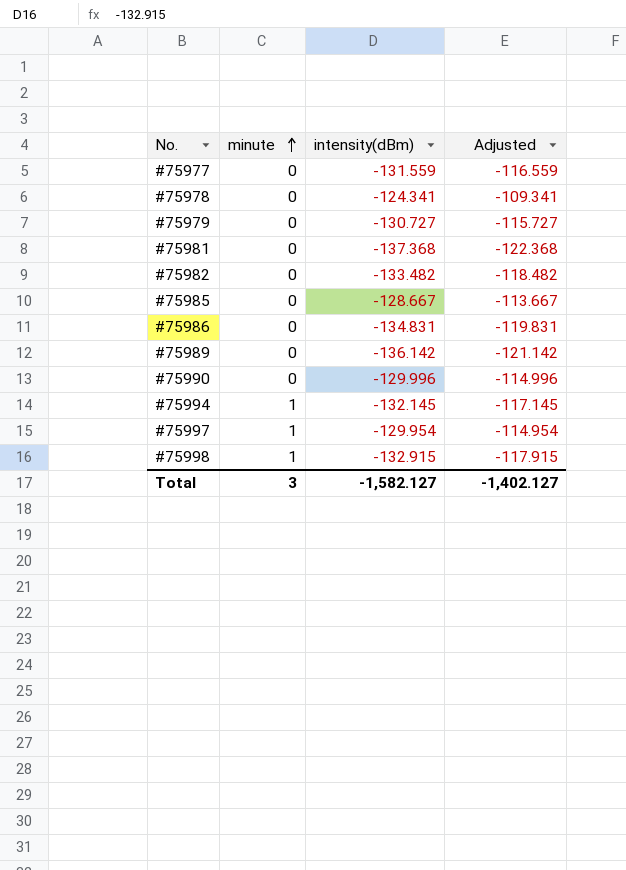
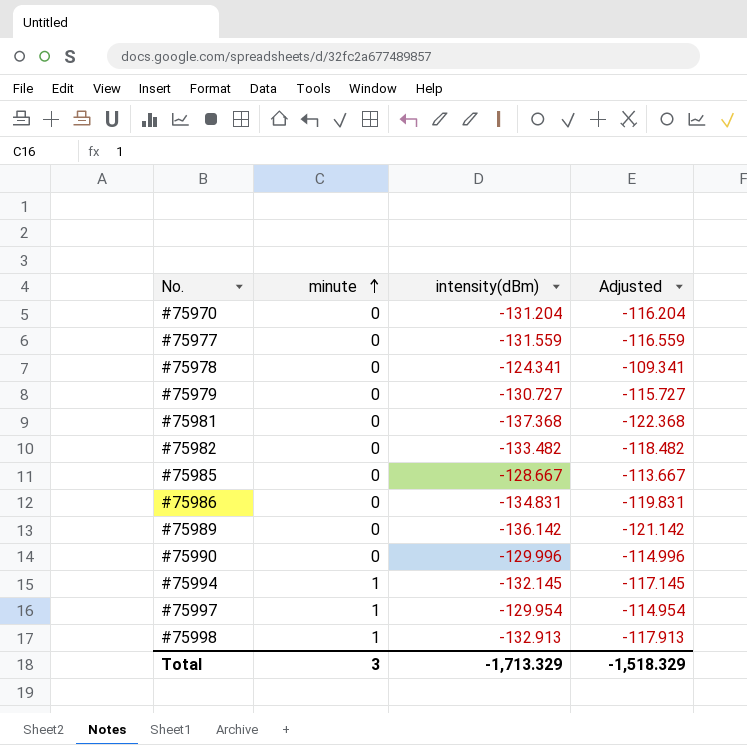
row #75970: none -> 0 | -131.204 | -116.204
#75998 | intensity(dBm): -132.915 -> -132.913
#75998 | Adjusted: -117.915 -> -117.913
Total | intensity(dBm): -1,582.127 -> -1,713.329
Total | Adjusted: -1,402.127 -> -1,518.329

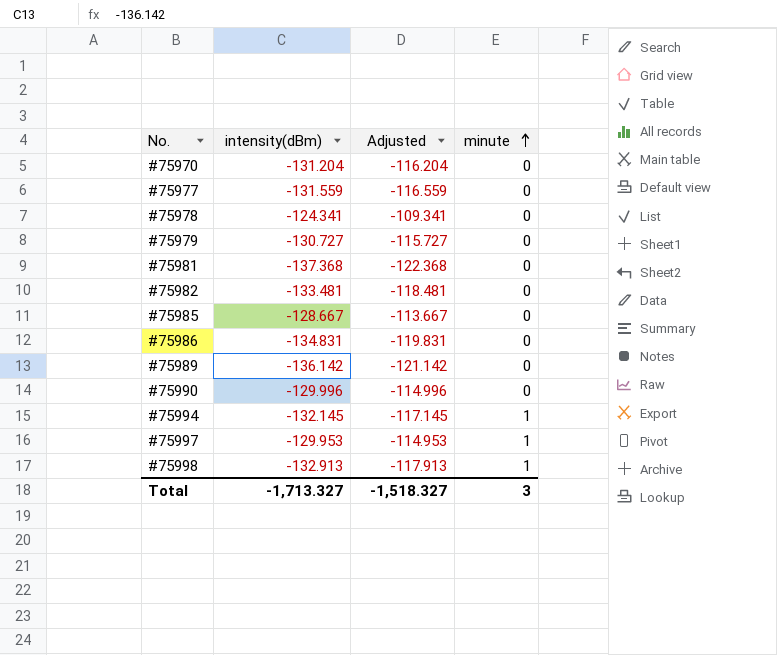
column minute | position: 2 -> 4
#75982 | intensity(dBm): -133.482 -> -133.481
#75982 | Adjusted: -118.482 -> -118.481
#75997 | intensity(dBm): -129.954 -> -129.953
#75997 | Adjusted: -114.954 -> -114.953
Total | intensity(dBm): -1,713.329 -> -1,713.327
Total | Adjusted: -1,518.329 -> -1,518.327

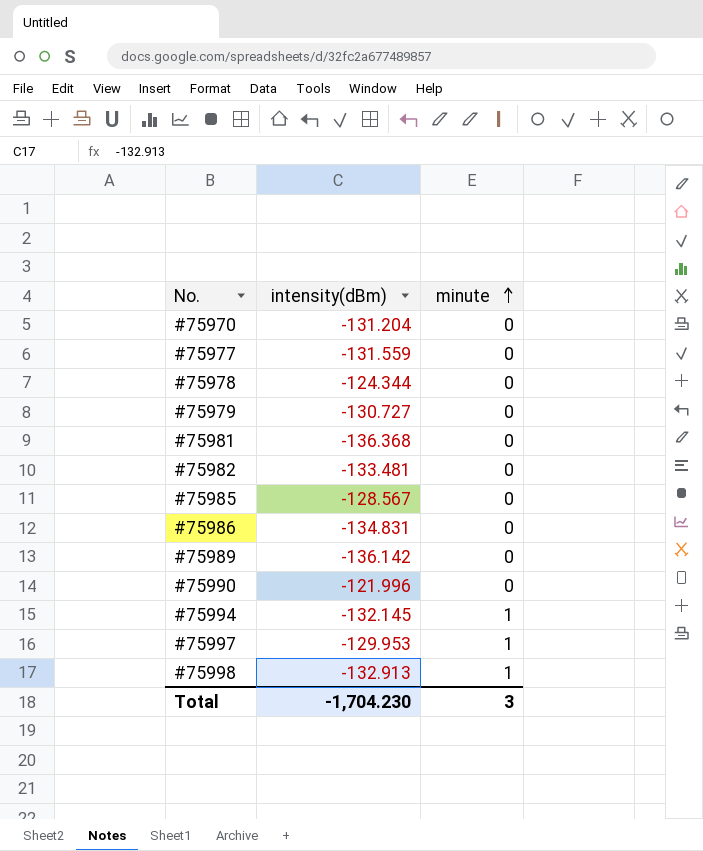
column Adjusted | formula: [intensity(dBm)] + 15 -> none
#75978 | intensity(dBm): -124.341 -> -124.344
#75981 | intensity(dBm): -137.368 -> -136.368
#75985 | intensity(dBm): -128.667 -> -128.567
#75990 | intensity(dBm): -129.996 -> -121.996
Total | intensity(dBm): -1,713.327 -> -1,704.230

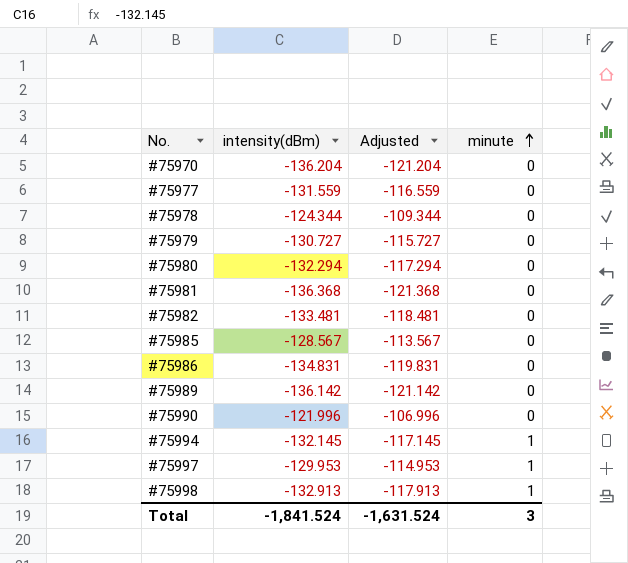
column Adjusted | formula: none -> [intensity(dBm)] + 15
#75970 | intensity(dBm): -131.204 -> -136.204
row #75980: none -> -132.294 | -117.294 | 0
Total | intensity(dBm): -1,704.230 -> -1,841.524

